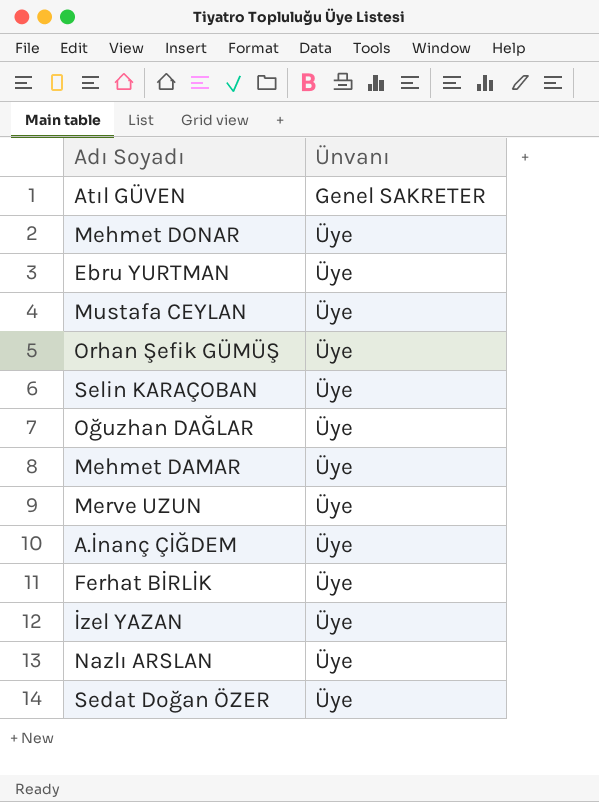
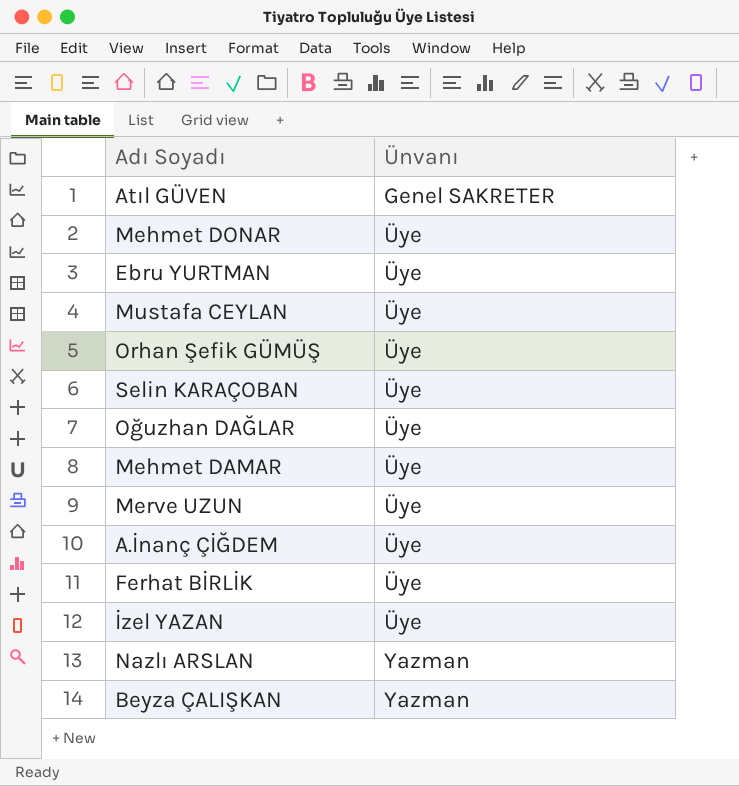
row Sedat Doğan ÖZER: Üye -> none
Nazlı ARSLAN | Ünvanı: Üye -> Yazman
row Beyza ÇALIŞKAN: none -> Yazman

